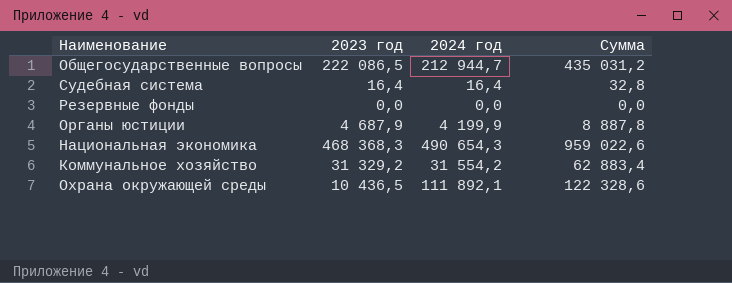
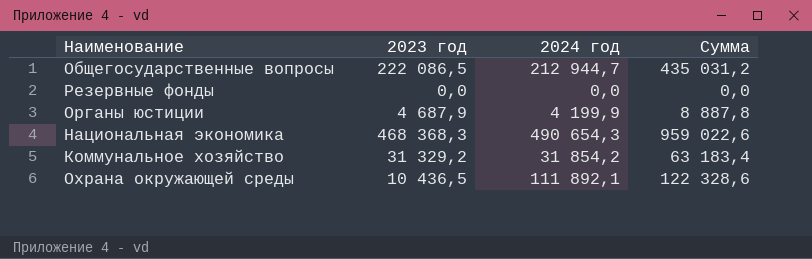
row Судебная система: 16,4 | 16,4 | 32,8 -> none
Коммунальное хозяйство | 2024 год: 31 554,2 -> 31 854,2
Коммунальное хозяйство | Сумма: 62 883,4 -> 63 183,4

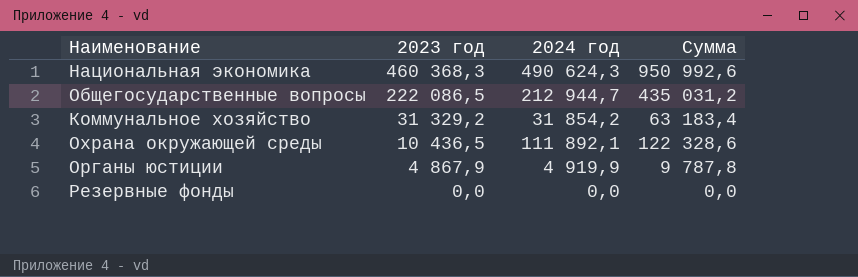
row order: none -> 2023 год descending
Национальная экономика | 2023 год: 468 368,3 -> 460 368,3
Национальная экономика | 2024 год: 490 654,3 -> 490 624,3
Национальная экономика | Сумма: 959 022,6 -> 950 992,6
Органы юстиции | 2023 год: 4 687,9 -> 4 867,9
Органы юстиции | 2024 год: 4 199,9 -> 4 919,9
Органы юстиции | Сумма: 8 887,8 -> 9 787,8

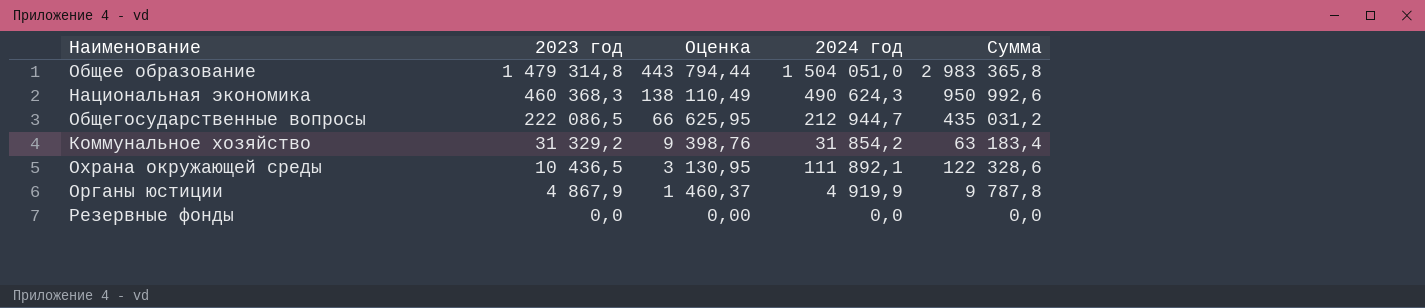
column Оценка | formula: none -> [2023 год] * 0,3
row Общее образование: none -> 1 479 314,8 | 443 794,44 | 1 504 051,0 | 2 983 365,8

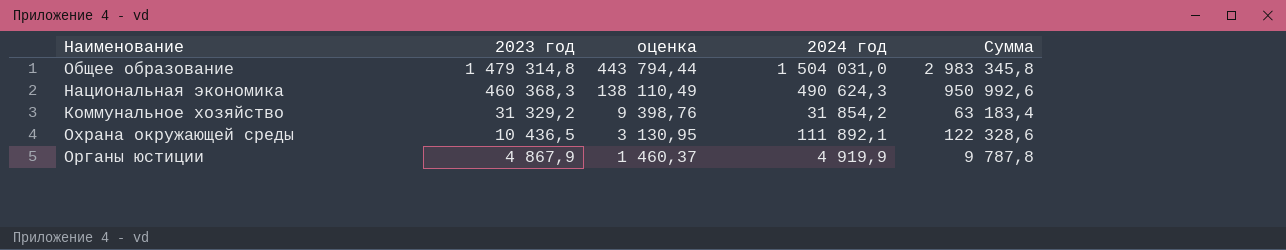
column name: Оценка -> оценка
row Общегосударственные вопросы: 222 086,5 | 66 625,95 | 212 944,7 | 435 031,2 -> none
row Резервные фонды: 0,0 | 0,00 | 0,0 | 0,0 -> none
Общее образование | 2024 год: 1 504 051,0 -> 1 504 031,0
Общее образование | Сумма: 2 983 365,8 -> 2 983 345,8

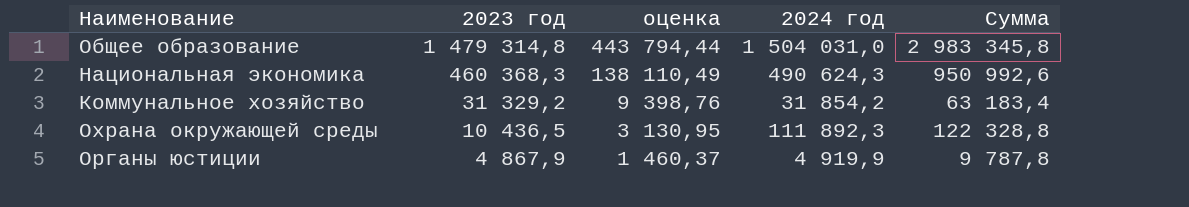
Охрана окружающей среды | 2024 год: 111 892,1 -> 111 892,3
Охрана окружающей среды | Сумма: 122 328,6 -> 122 328,8

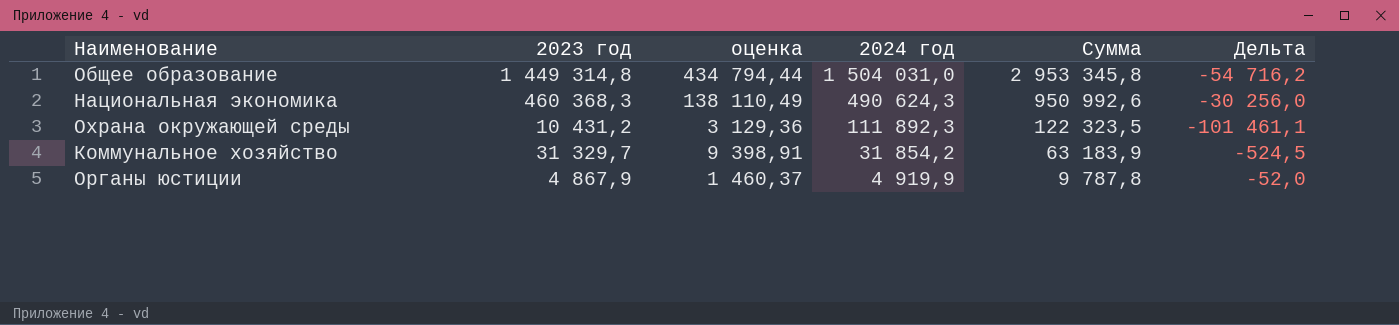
row order: 2023 год descending -> 2024 год descending
column Дельта | formula: none -> [2023 год] - [2024 год]
Общее образование | 2023 год: 1 479 314,8 -> 1 449 314,8
Общее образование | оценка: 443 794,44 -> 434 794,44
Общее образование | Сумма: 2 983 345,8 -> 2 953 345,8
Охрана окружающей среды | 2023 год: 10 436,5 -> 10 431,2
Охрана окружающей среды | оценка: 3 130,95 -> 3 129,36
Охрана окружающей среды | Сумма: 122 328,8 -> 122 323,5
Коммунальное хозяйство | 2023 год: 31 329,2 -> 31 329,7
Коммунальное хозяйство | оценка: 9 398,76 -> 9 398,91
Коммунальное хозяйство | Сумма: 63 183,4 -> 63 183,9

